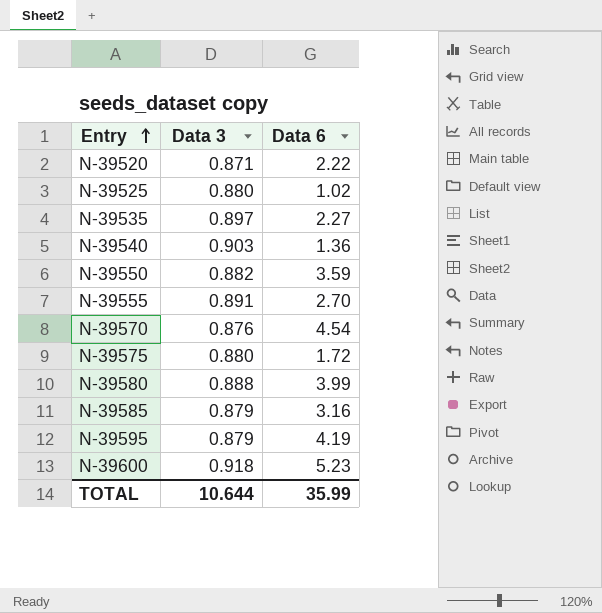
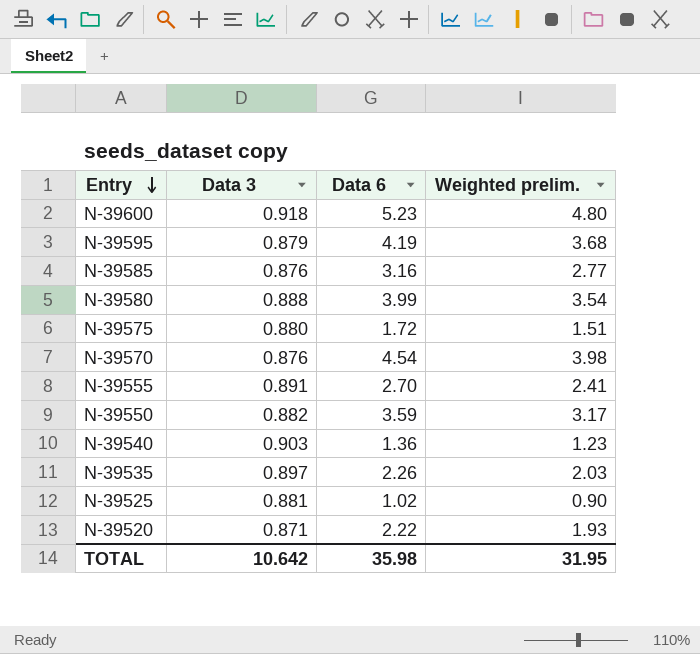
row order: Entry ascending -> Entry descending
column Weighted prelim. | formula: none -> [Data 3] * [Data 6]
N-39585 | Data 3: 0.879 -> 0.876
N-39535 | Data 6: 2.27 -> 2.26
N-39525 | Data 3: 0.880 -> 0.881
TOTAL | Data 3: 10.644 -> 10.642
TOTAL | Data 6: 35.99 -> 35.98

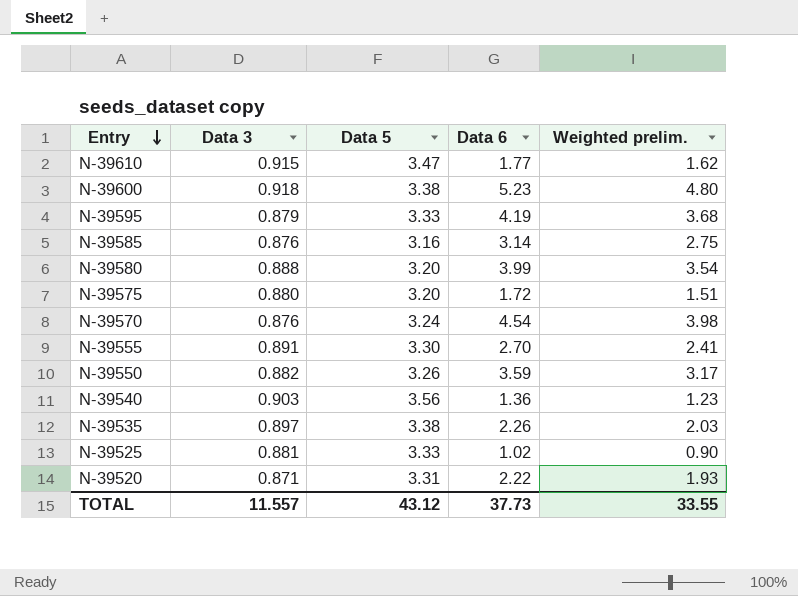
column Data 5 | position: none -> 3
row N-39610: none -> 0.915 | 3.47 | 1.77 | 1.62
N-39585 | Data 6: 3.16 -> 3.14
N-39585 | Weighted prelim.: 2.77 -> 2.75
TOTAL | Data 3: 10.642 -> 11.557
TOTAL | Data 6: 35.98 -> 37.73
TOTAL | Weighted prelim.: 31.95 -> 33.55

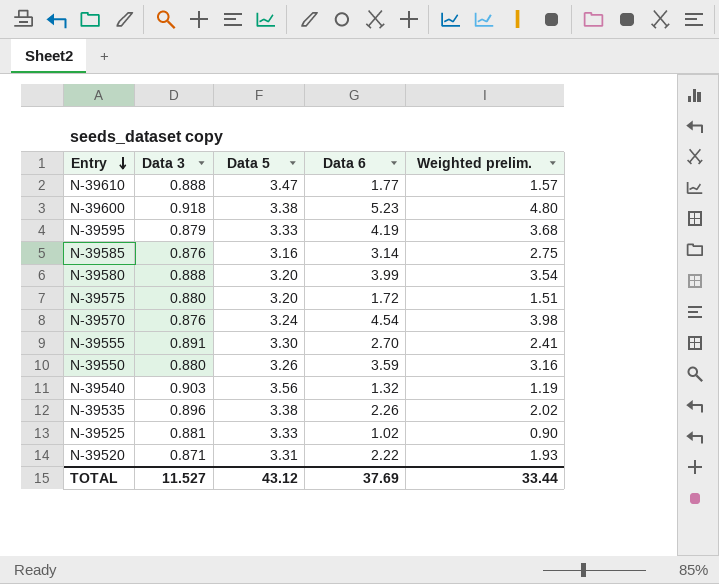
N-39610 | Data 3: 0.915 -> 0.888
N-39610 | Weighted prelim.: 1.62 -> 1.57
N-39550 | Data 3: 0.882 -> 0.880
N-39550 | Weighted prelim.: 3.17 -> 3.16
N-39540 | Data 6: 1.36 -> 1.32
N-39540 | Weighted prelim.: 1.23 -> 1.19
N-39535 | Data 3: 0.897 -> 0.896
N-39535 | Weighted prelim.: 2.03 -> 2.02
TOTAL | Data 3: 11.557 -> 11.527
TOTAL | Data 6: 37.73 -> 37.69
TOTAL | Weighted prelim.: 33.55 -> 33.44

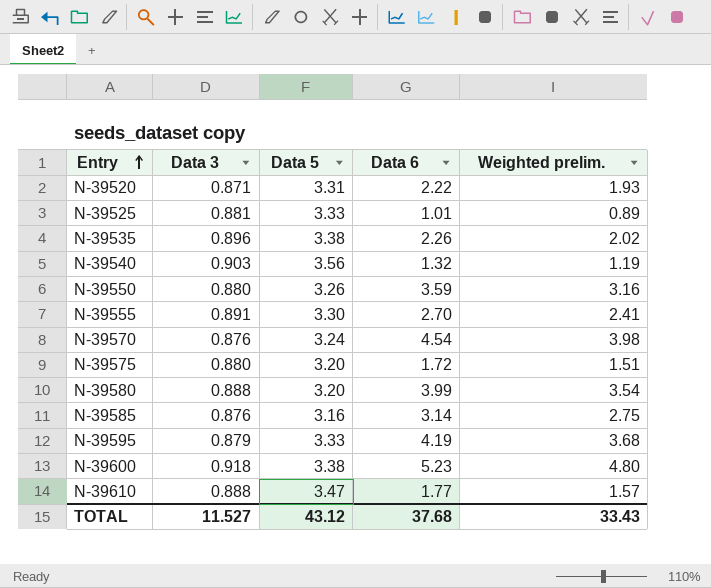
row order: Entry descending -> Entry ascending
N-39525 | Data 6: 1.02 -> 1.01
N-39525 | Weighted prelim.: 0.90 -> 0.89
TOTAL | Data 6: 37.69 -> 37.68
TOTAL | Weighted prelim.: 33.44 -> 33.43

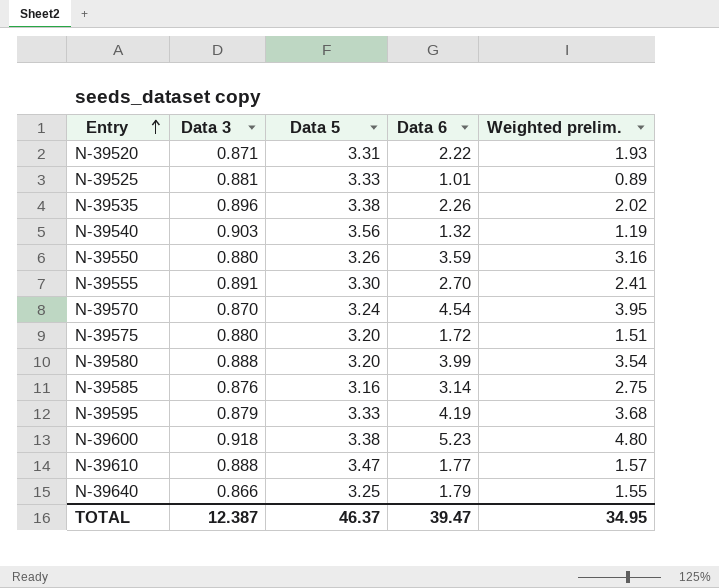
N-39570 | Data 3: 0.876 -> 0.870
N-39570 | Weighted prelim.: 3.98 -> 3.95
row N-39640: none -> 0.866 | 3.25 | 1.79 | 1.55
TOTAL | Data 3: 11.527 -> 12.387
TOTAL | Data 5: 43.12 -> 46.37
TOTAL | Data 6: 37.68 -> 39.47
TOTAL | Weighted prelim.: 33.43 -> 34.95

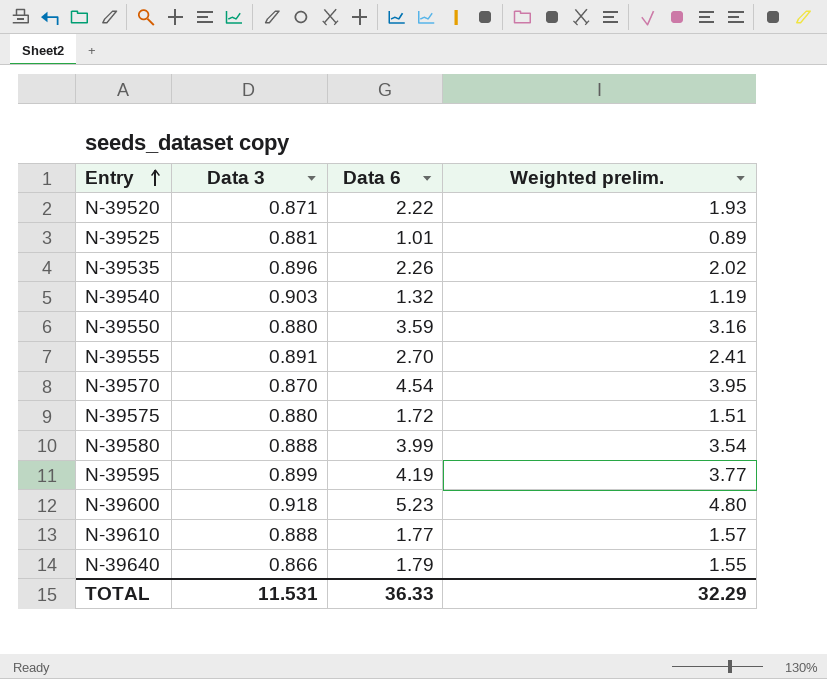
column Data 5 | position: 3 -> none
row N-39585: 0.876 | 3.16 | 3.14 | 2.75 -> none
N-39595 | Data 3: 0.879 -> 0.899
N-39595 | Weighted prelim.: 3.68 -> 3.77
TOTAL | Data 3: 12.387 -> 11.531
TOTAL | Data 6: 39.47 -> 36.33
TOTAL | Weighted prelim.: 34.95 -> 32.29

